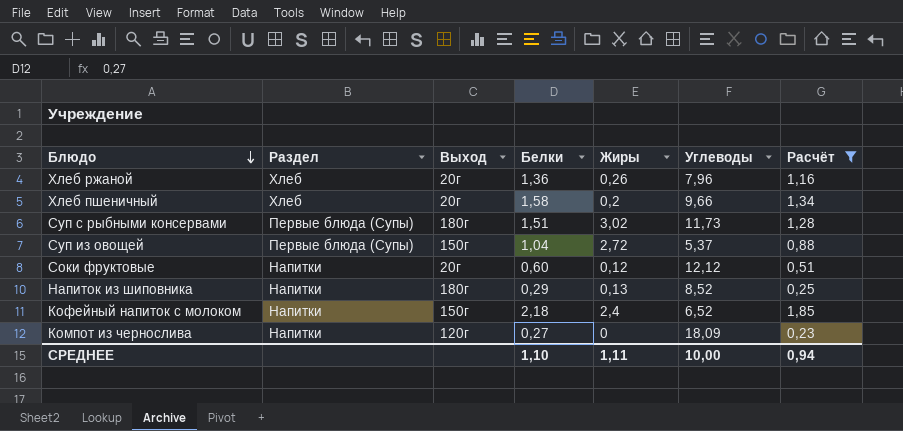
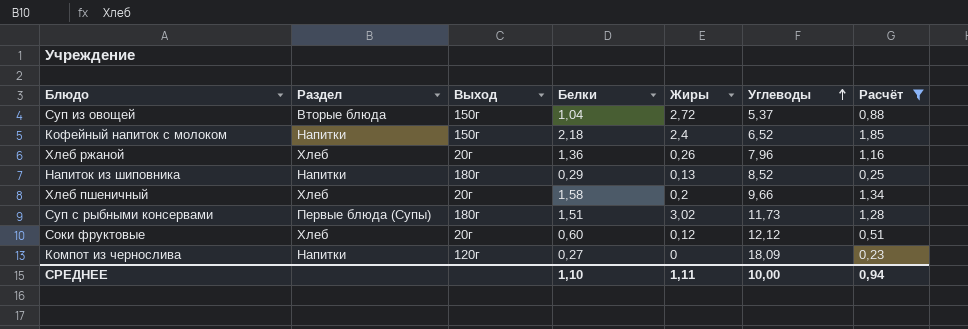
row order: Блюдо descending -> Углеводы ascending
Суп из овощей | Раздел: Первые блюда (Супы) -> Вторые блюда
Соки фруктовые | Раздел: Напитки -> Хлеб

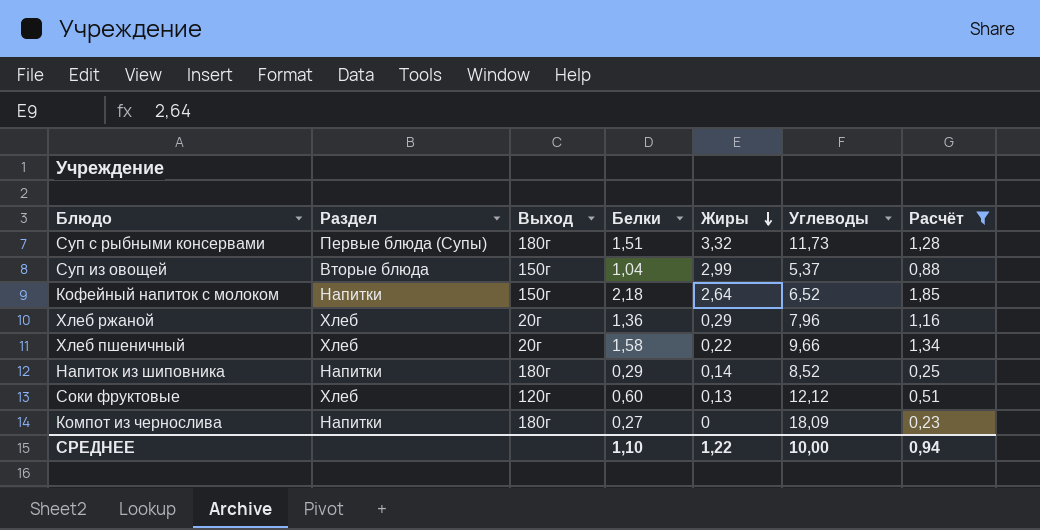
row order: Углеводы ascending -> Жиры descending
Суп с рыбными консервами | Жиры: 3,02 -> 3,32
Суп из овощей | Жиры: 2,72 -> 2,99
Кофейный напиток с молоком | Жиры: 2,4 -> 2,64
Хлеб ржаной | Жиры: 0,26 -> 0,29
Хлеб пшеничный | Жиры: 0,2 -> 0,22
Напиток из шиповника | Жиры: 0,13 -> 0,14
Соки фруктовые | Выход: 20г -> 120г
Соки фруктовые | Жиры: 0,12 -> 0,13
Компот из чернослива | Выход: 120г -> 180г
СРЕДНЕЕ | Жиры: 1,11 -> 1,22

